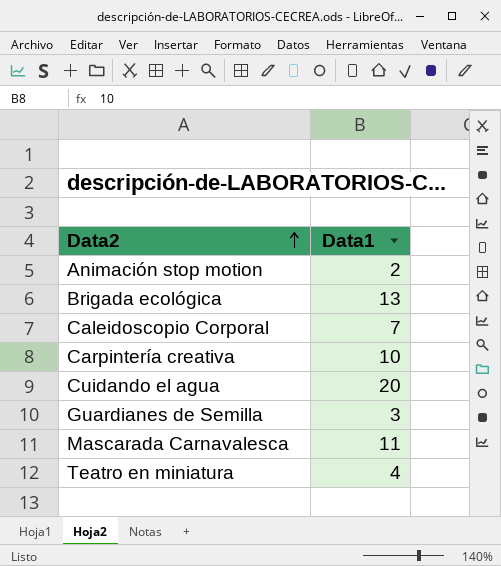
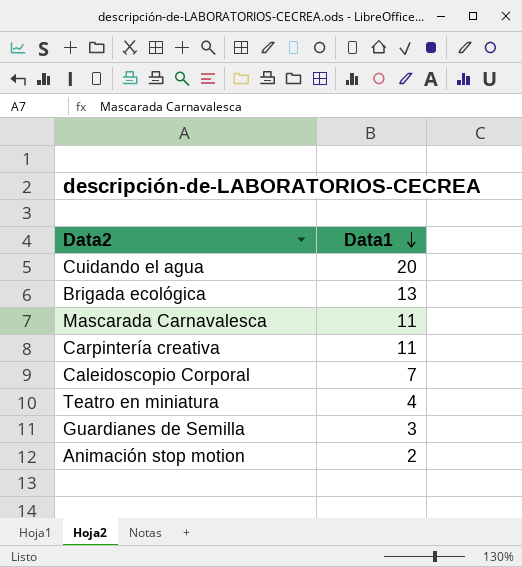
row order: Data2 ascending -> Data1 descending
Carpintería creativa | Data1: 10 -> 11

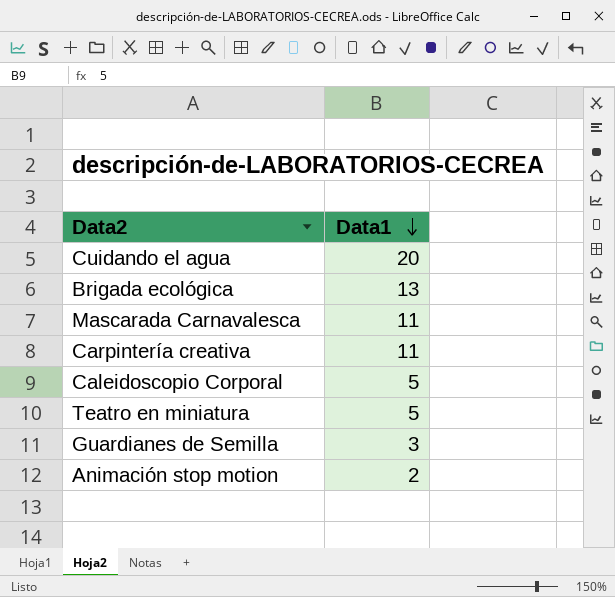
Caleidoscopio Corporal | Data1: 7 -> 5
Teatro en miniatura | Data1: 4 -> 5

